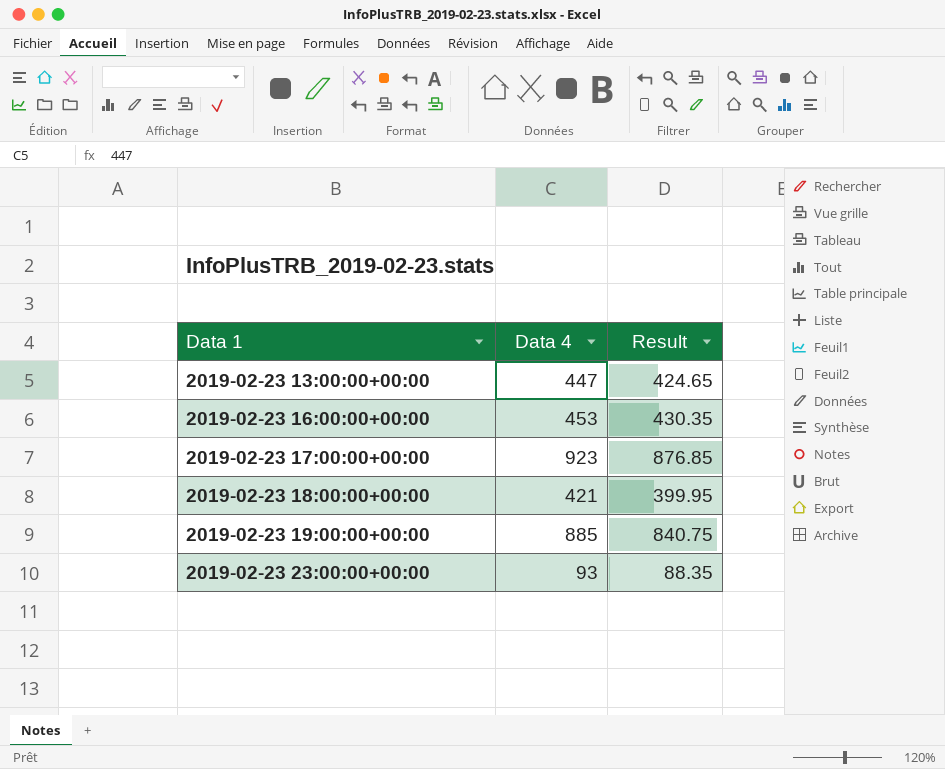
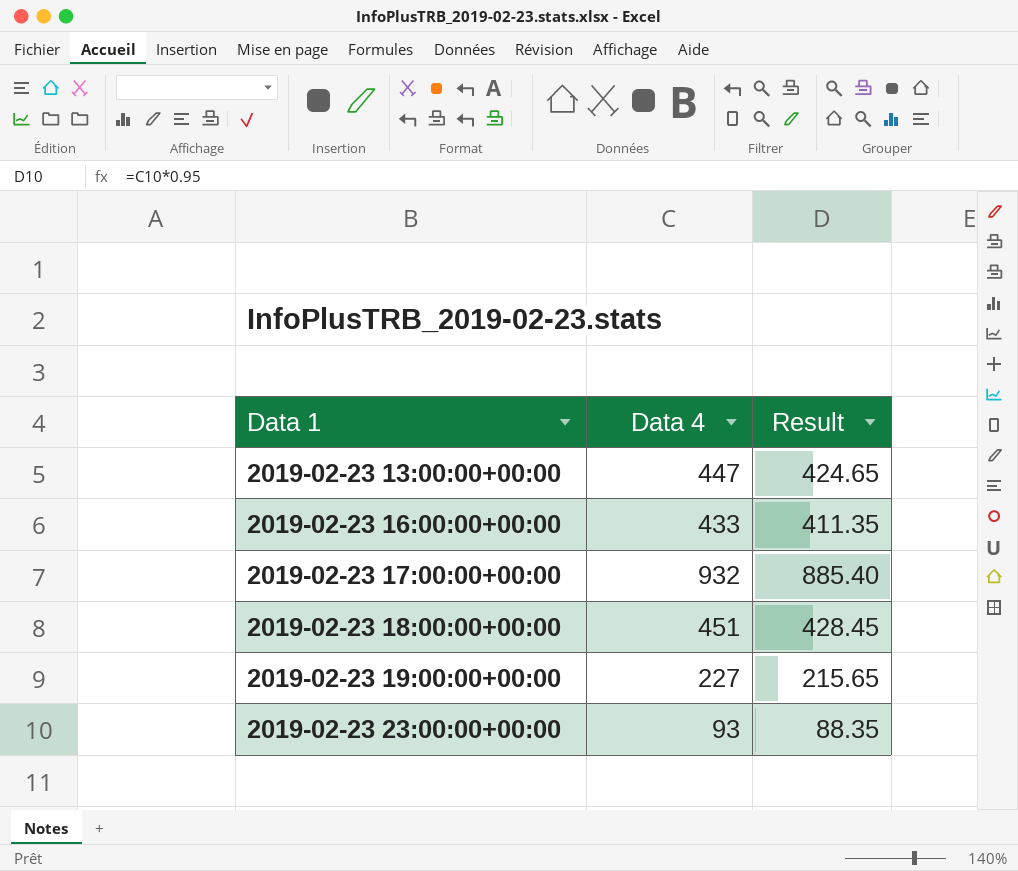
2019-02-23 16:00:00+00:00 | Data 4: 453 -> 433
2019-02-23 16:00:00+00:00 | Result: 430.35 -> 411.35
2019-02-23 17:00:00+00:00 | Data 4: 923 -> 932
2019-02-23 17:00:00+00:00 | Result: 876.85 -> 885.40
2019-02-23 18:00:00+00:00 | Data 4: 421 -> 451
2019-02-23 18:00:00+00:00 | Result: 399.95 -> 428.45
2019-02-23 19:00:00+00:00 | Data 4: 885 -> 227
2019-02-23 19:00:00+00:00 | Result: 840.75 -> 215.65

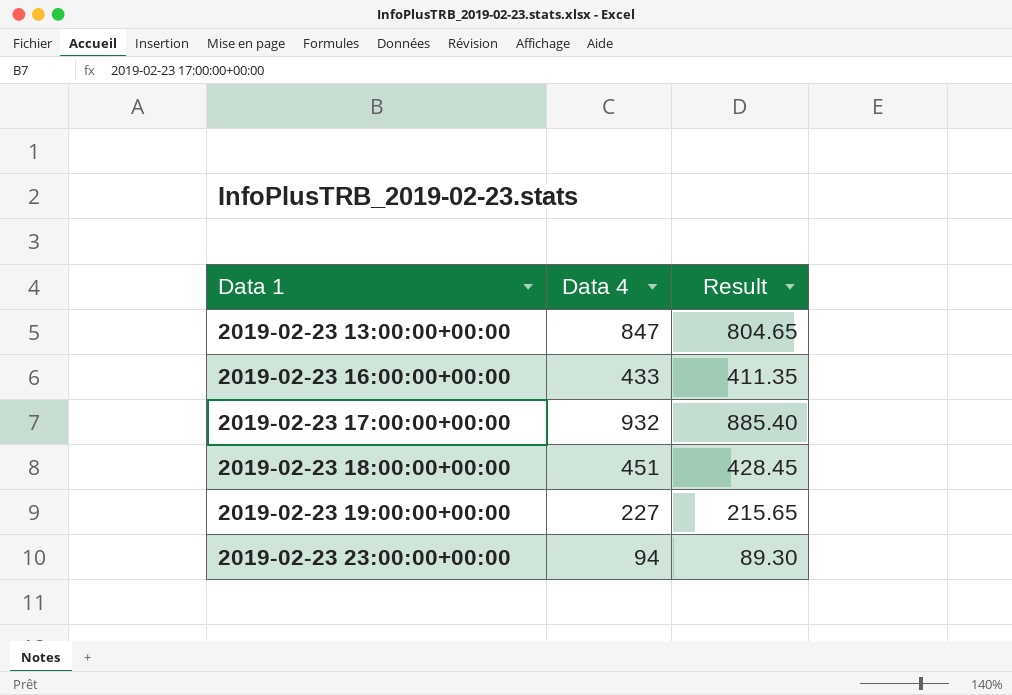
2019-02-23 13:00:00+00:00 | Data 4: 447 -> 847
2019-02-23 13:00:00+00:00 | Result: 424.65 -> 804.65
2019-02-23 23:00:00+00:00 | Data 4: 93 -> 94
2019-02-23 23:00:00+00:00 | Result: 88.35 -> 89.30

